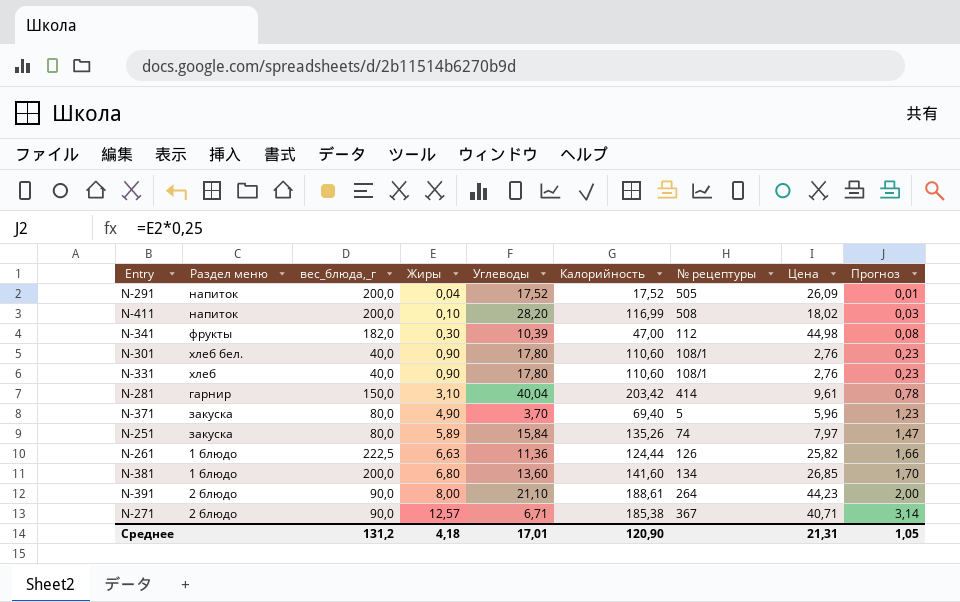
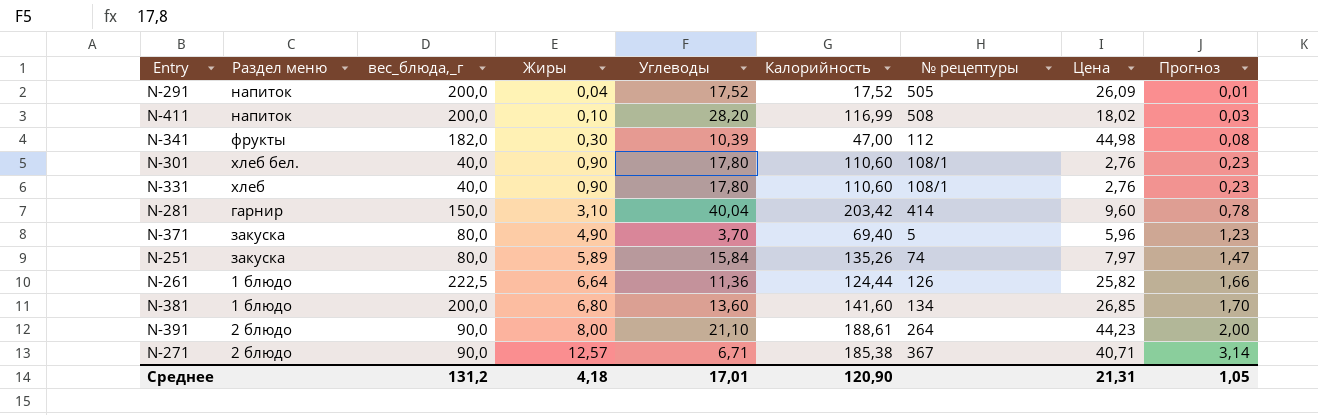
N-281 | Цена: 9,61 -> 9,60
N-261 | Жиры: 6,63 -> 6,64

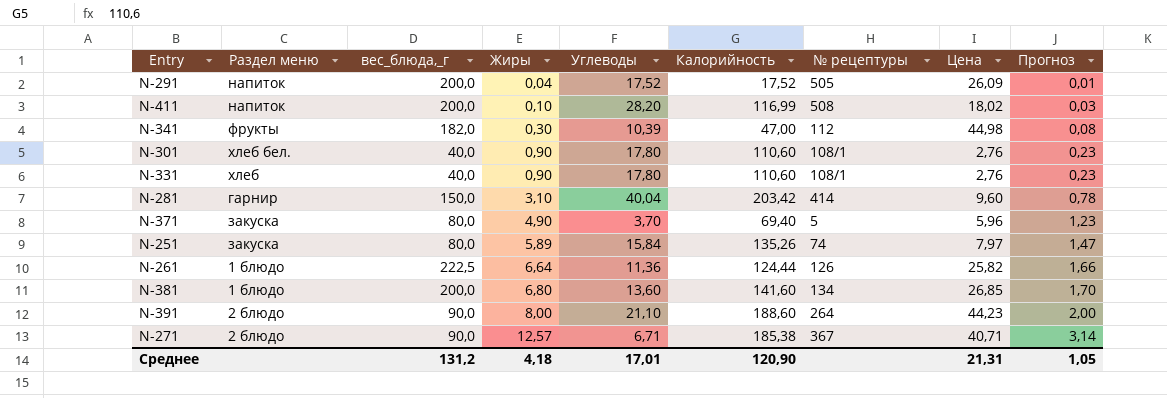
N-391 | Калорийность: 188,61 -> 188,60

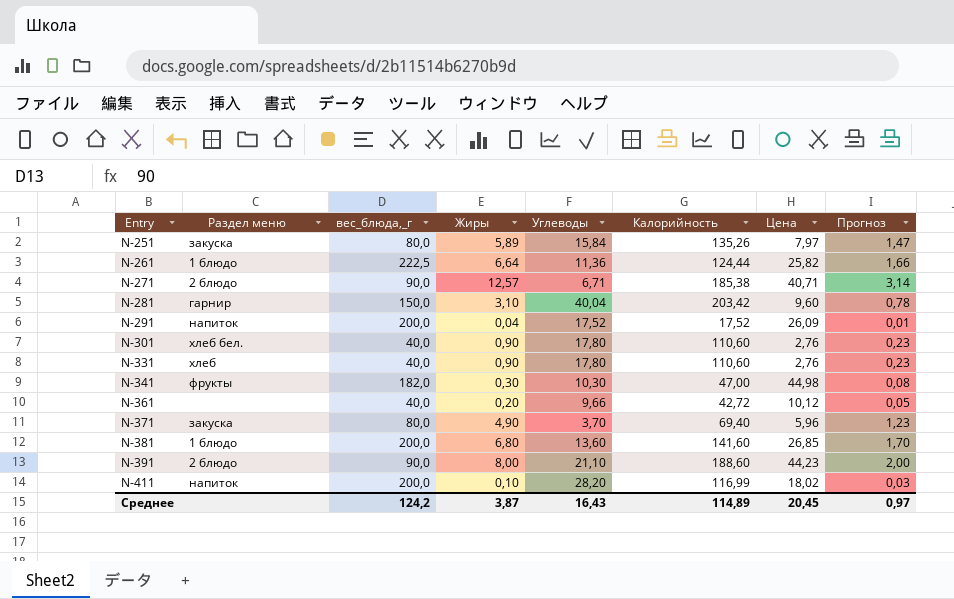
row order: Жиры ascending -> Entry ascending
column № рецептуры | position: 7 -> none
N-341 | Углеводы: 10,39 -> 10,30
row N-361: none -> none | 40,0 | 0,20 | 9,66 | 42,72 | 10,12 | 0,05
Среднее | вес_блюда,_г: 131,2 -> 124,2
Среднее | Жиры: 4,18 -> 3,87
Среднее | Углеводы: 17,01 -> 16,43
Среднее | Калорийность: 120,90 -> 114,89
Среднее | Цена: 21,31 -> 20,45
Среднее | Прогноз: 1,05 -> 0,97

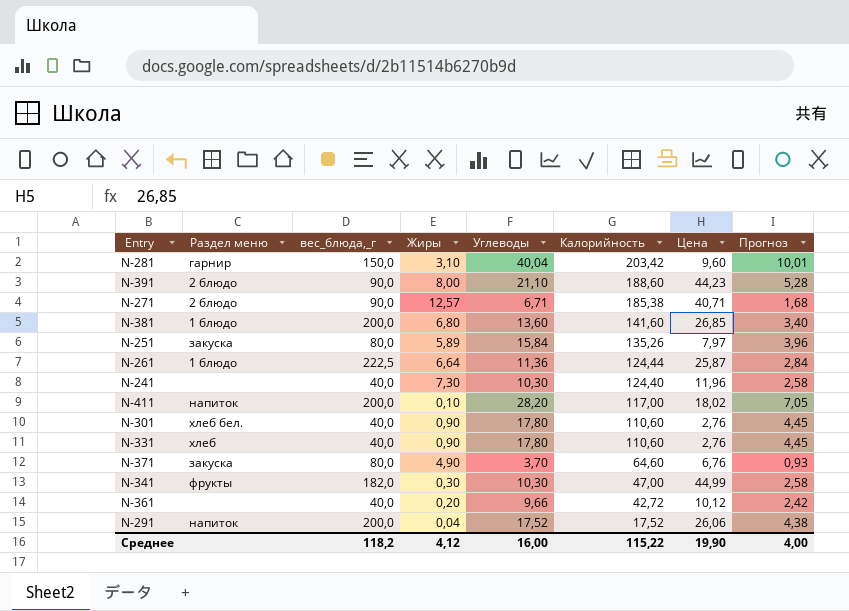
row order: Entry ascending -> Калорийность descending
column Прогноз | formula: [Жиры] * 0,25 -> [Углеводы] * 0,25
N-261 | Цена: 25,82 -> 25,87
row N-241: none -> none | 40,0 | 7,30 | 10,30 | 124,40 | 11,96 | 2,58
N-411 | Калорийность: 116,99 -> 117,00
N-371 | Калорийность: 69,40 -> 64,60
N-371 | Цена: 5,96 -> 6,76
N-341 | Цена: 44,98 -> 44,99
N-291 | Цена: 26,09 -> 26,06
Среднее | вес_блюда,_г: 124,2 -> 118,2
Среднее | Жиры: 3,87 -> 4,12
Среднее | Углеводы: 16,43 -> 16,00
Среднее | Калорийность: 114,89 -> 115,22
Среднее | Цена: 20,45 -> 19,90
Среднее | Прогноз: 0,97 -> 4,00

